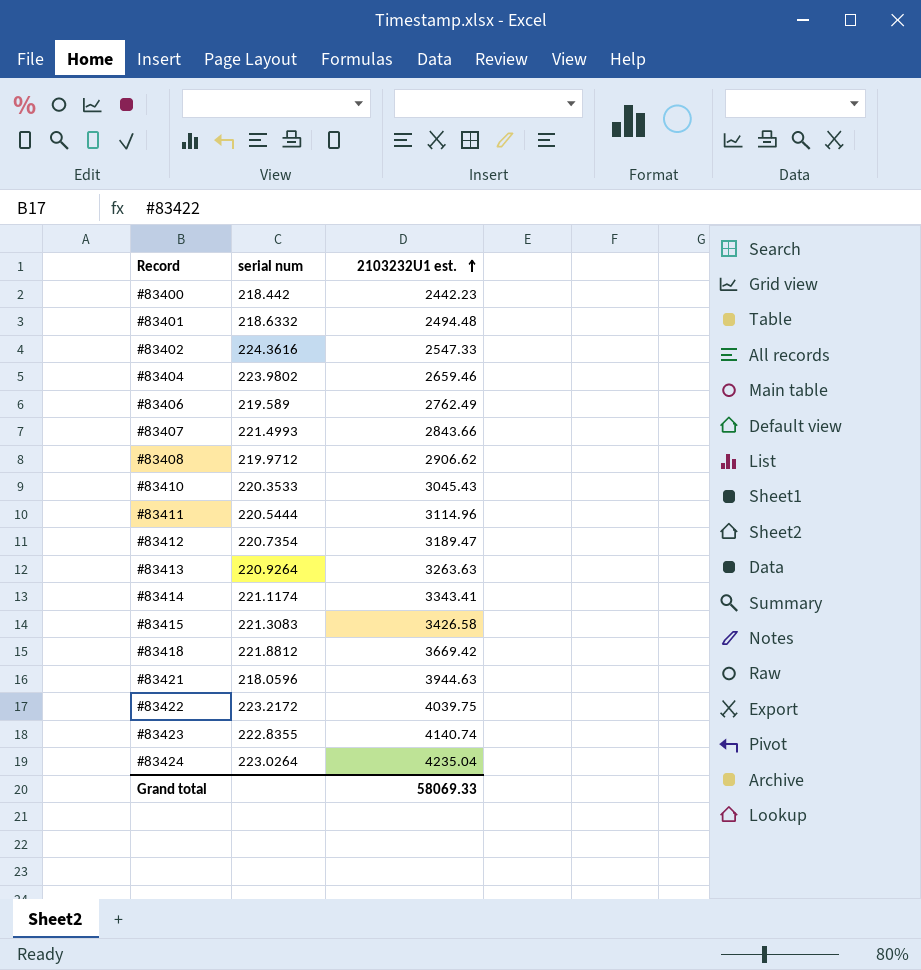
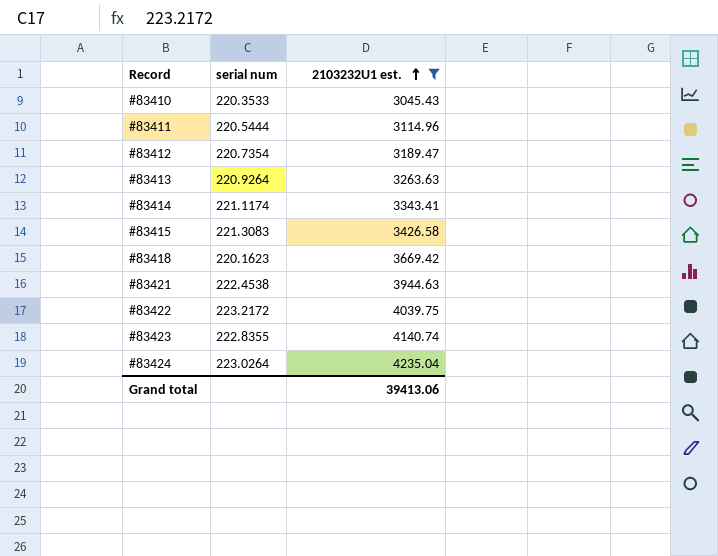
filter: none -> 2103232U1 est. >= 3045.43
#83418 | serial num: 221.8812 -> 220.1623
#83421 | serial num: 218.0596 -> 222.4538
Grand total | 2103232U1 est.: 58069.33 -> 39413.06

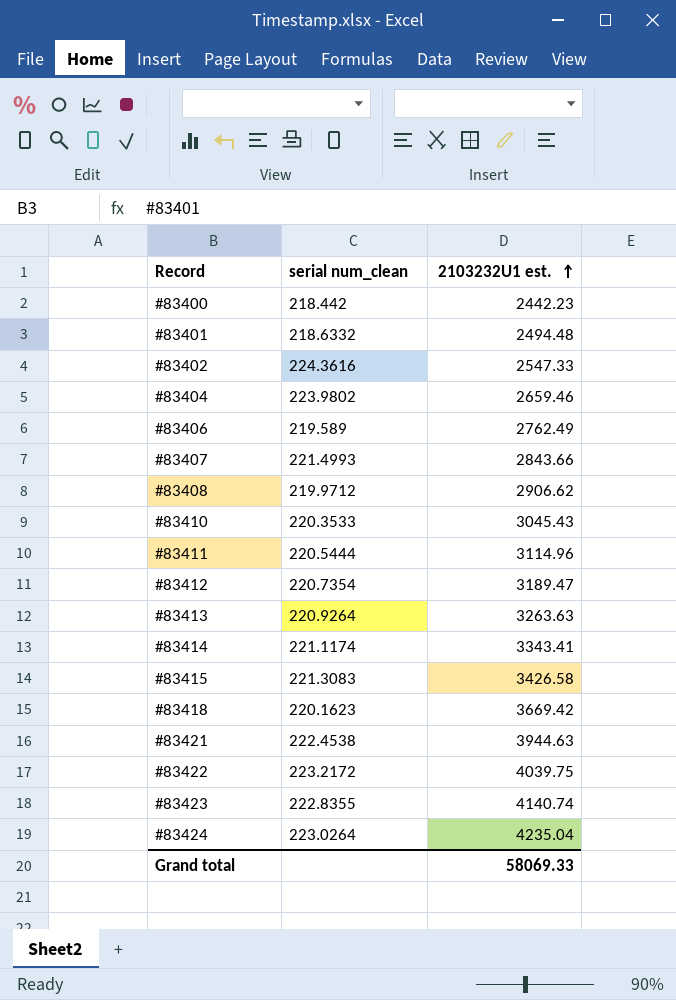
filter: 2103232U1 est. >= 3045.43 -> none
column name: serial num -> serial num_clean
Grand total | 2103232U1 est.: 39413.06 -> 58069.33

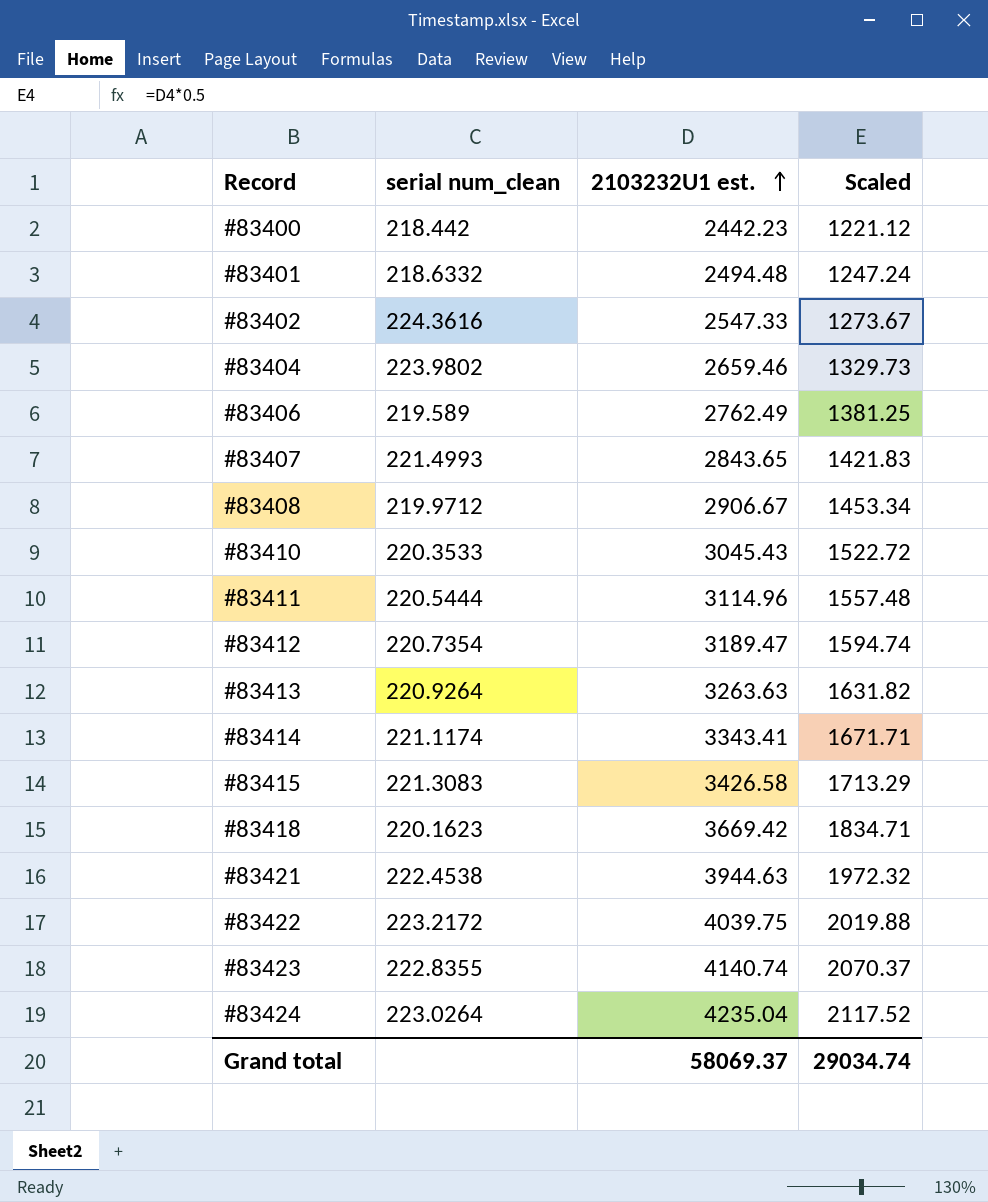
column Scaled | formula: none -> [2103232U1 est.] * 0.5
#83407 | 2103232U1 est.: 2843.66 -> 2843.65
#83408 | 2103232U1 est.: 2906.62 -> 2906.67
Grand total | 2103232U1 est.: 58069.33 -> 58069.37

